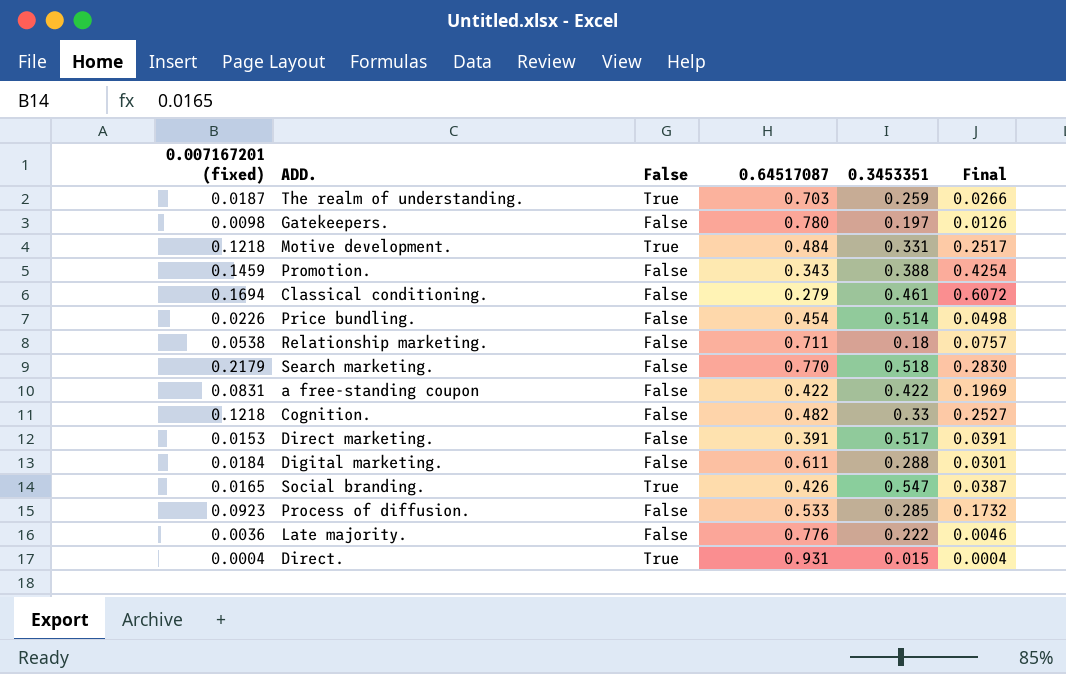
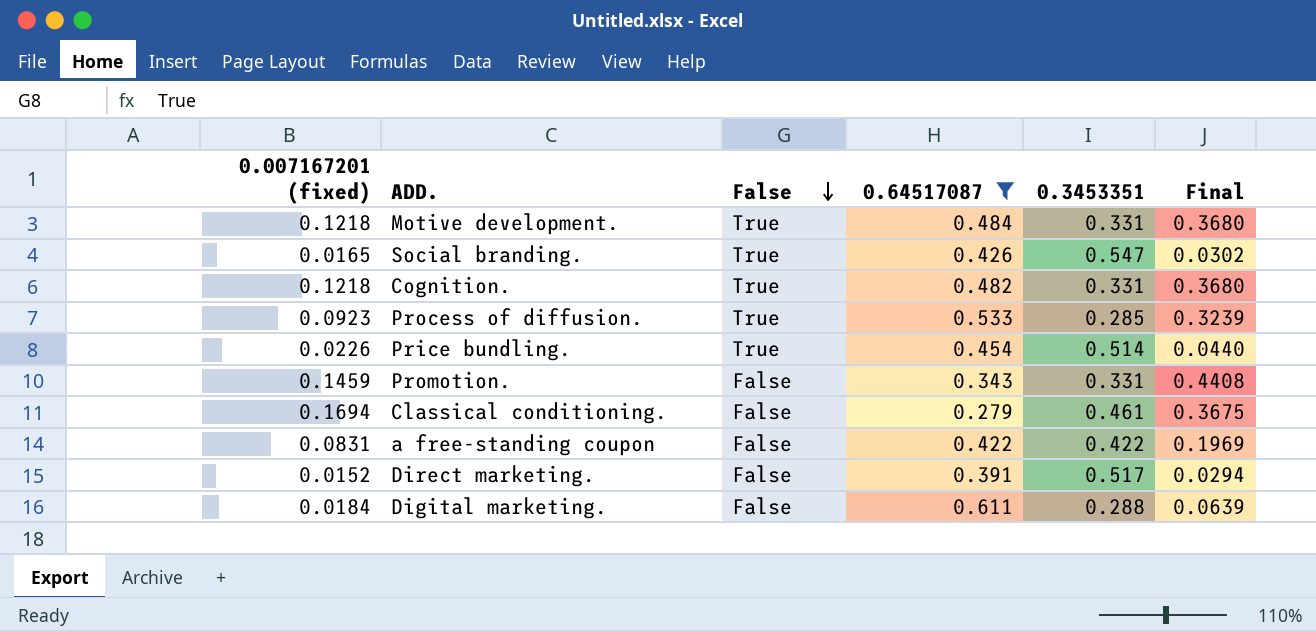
filter: none -> 0.64517087 <= 0.611
row order: none -> False descending
column Final | formula: [0.007167201 (fixed)] / [0.64517087] -> [0.007167201 (fixed)] / [0.3453351]
Cognition. | False: False -> True
Cognition. | 0.3453351: 0.33 -> 0.331
Process of diffusion. | False: False -> True
Price bundling. | False: False -> True
Promotion. | 0.3453351: 0.388 -> 0.331
Direct marketing. | 0.007167201 (fixed): 0.0153 -> 0.0152

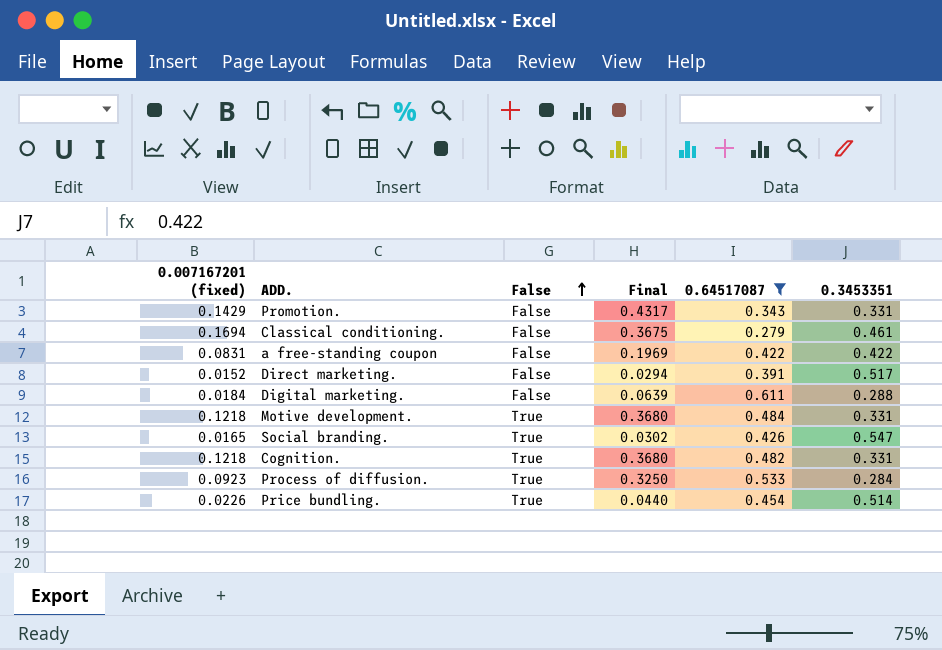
row order: False descending -> False ascending
column Final | position: 6 -> 4
Promotion. | 0.007167201 (fixed): 0.1459 -> 0.1429
Promotion. | Final: 0.4408 -> 0.4317
Process of diffusion. | Final: 0.3239 -> 0.3250
Process of diffusion. | 0.3453351: 0.285 -> 0.284

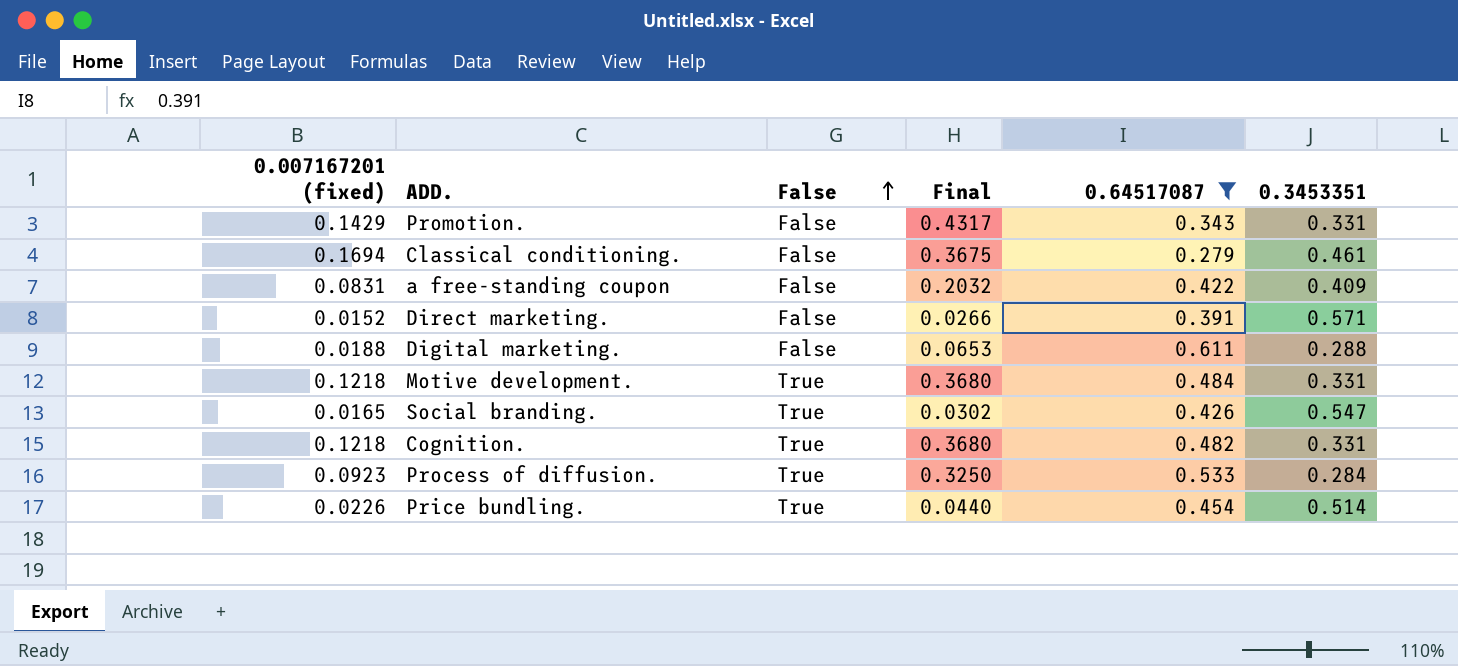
a free-standing coupon | Final: 0.1969 -> 0.2032
a free-standing coupon | 0.3453351: 0.422 -> 0.409
Direct marketing. | Final: 0.0294 -> 0.0266
Direct marketing. | 0.3453351: 0.517 -> 0.571
Digital marketing. | 0.007167201 (fixed): 0.0184 -> 0.0188
Digital marketing. | Final: 0.0639 -> 0.0653

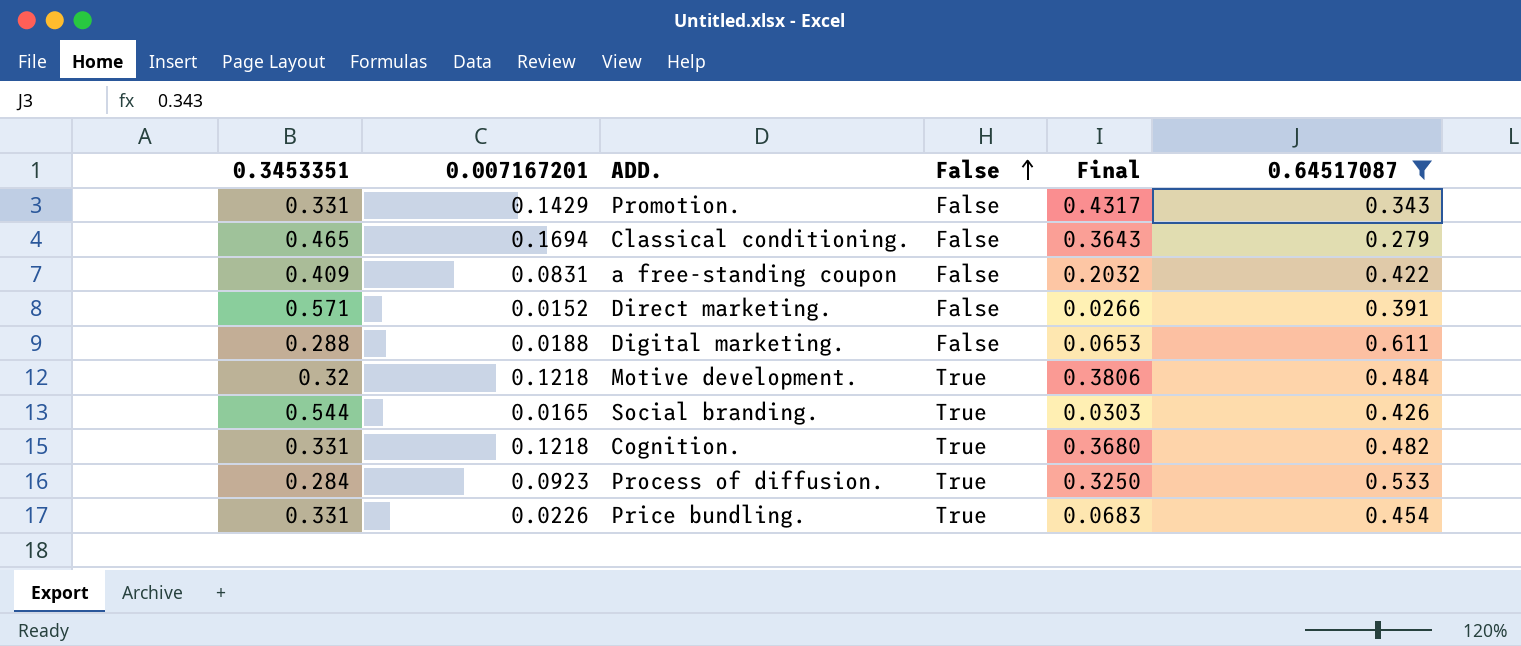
column 0.3453351 | position: 6 -> 1
column name: 0.007167201 (fixed) -> 0.007167201
Classical conditioning. | 0.3453351: 0.461 -> 0.465
Classical conditioning. | Final: 0.3675 -> 0.3643
Motive development. | 0.3453351: 0.331 -> 0.32
Motive development. | Final: 0.3680 -> 0.3806
Social branding. | 0.3453351: 0.547 -> 0.544
Social branding. | Final: 0.0302 -> 0.0303
Price bundling. | 0.3453351: 0.514 -> 0.331
Price bundling. | Final: 0.0440 -> 0.0683

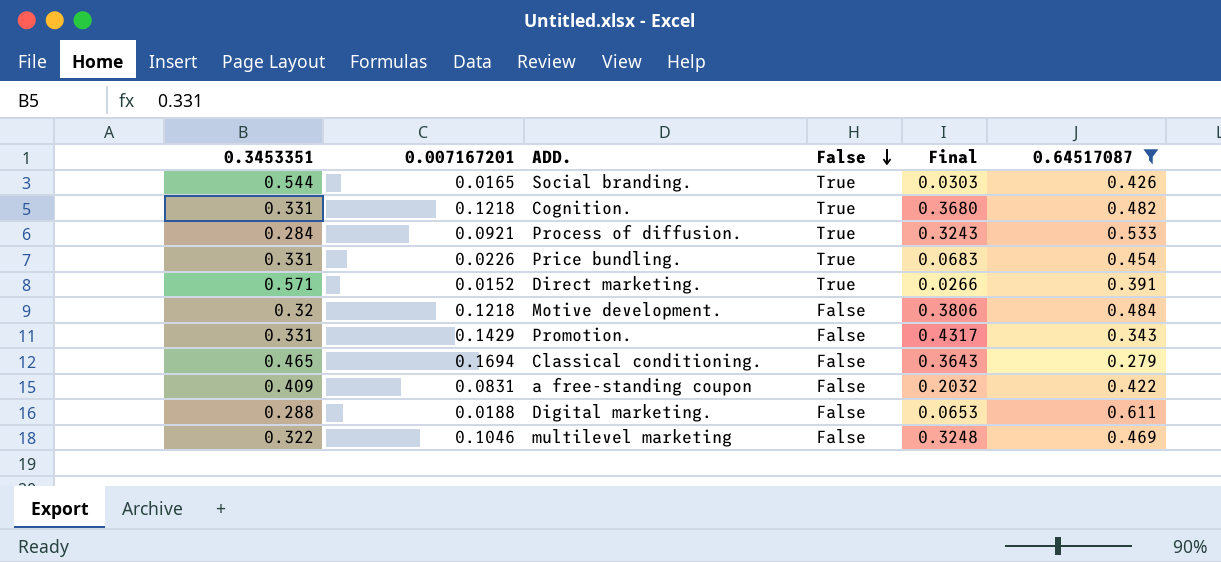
row order: False ascending -> False descending
Process of diffusion. | 0.007167201: 0.0923 -> 0.0921
Process of diffusion. | Final: 0.3250 -> 0.3243
Direct marketing. | False: False -> True
Motive development. | False: True -> False
row multilevel marketing: none -> 0.322 | 0.1046 | False | 0.3248 | 0.469

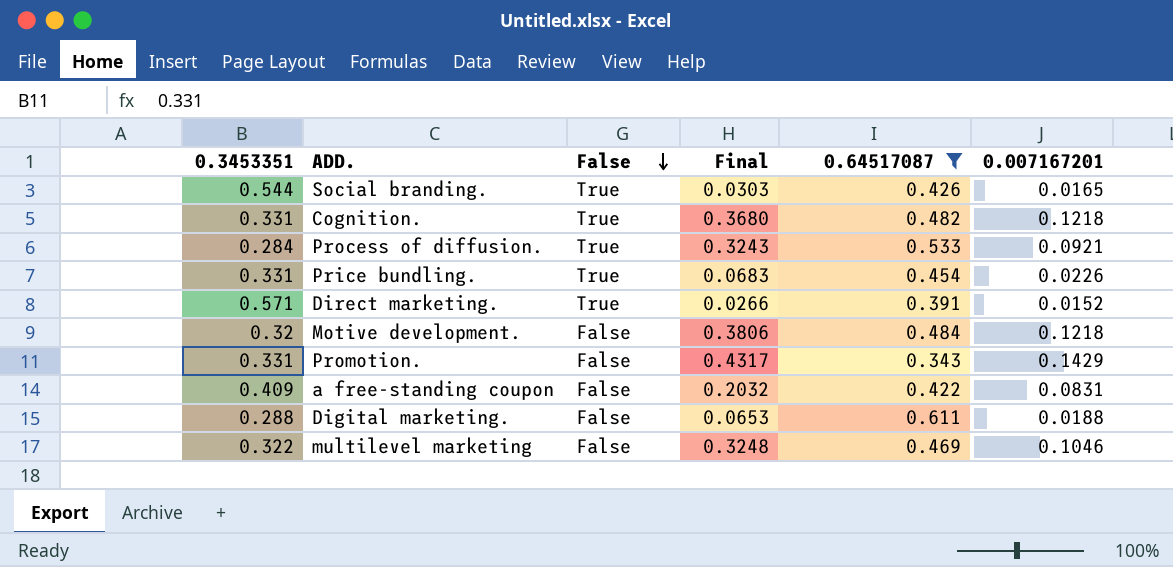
column 0.007167201 | position: 2 -> 6
row Classical conditioning.: 0.465 | 0.1694 | False | 0.3643 | 0.279 -> none

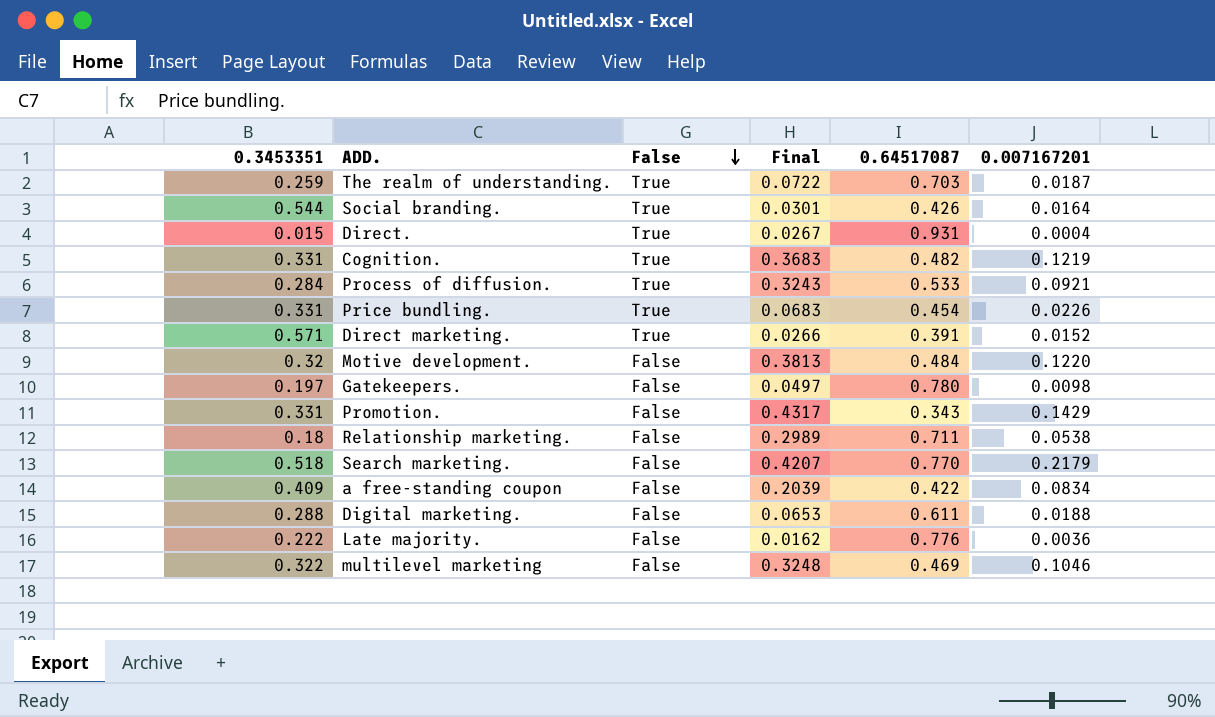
filter: 0.64517087 <= 0.611 -> none
Social branding. | Final: 0.0303 -> 0.0301
Social branding. | 0.007167201: 0.0165 -> 0.0164
Cognition. | Final: 0.3680 -> 0.3683
Cognition. | 0.007167201: 0.1218 -> 0.1219
Motive development. | Final: 0.3806 -> 0.3813
Motive development. | 0.007167201: 0.1218 -> 0.1220
a free-standing coupon | Final: 0.2032 -> 0.2039
a free-standing coupon | 0.007167201: 0.0831 -> 0.0834

